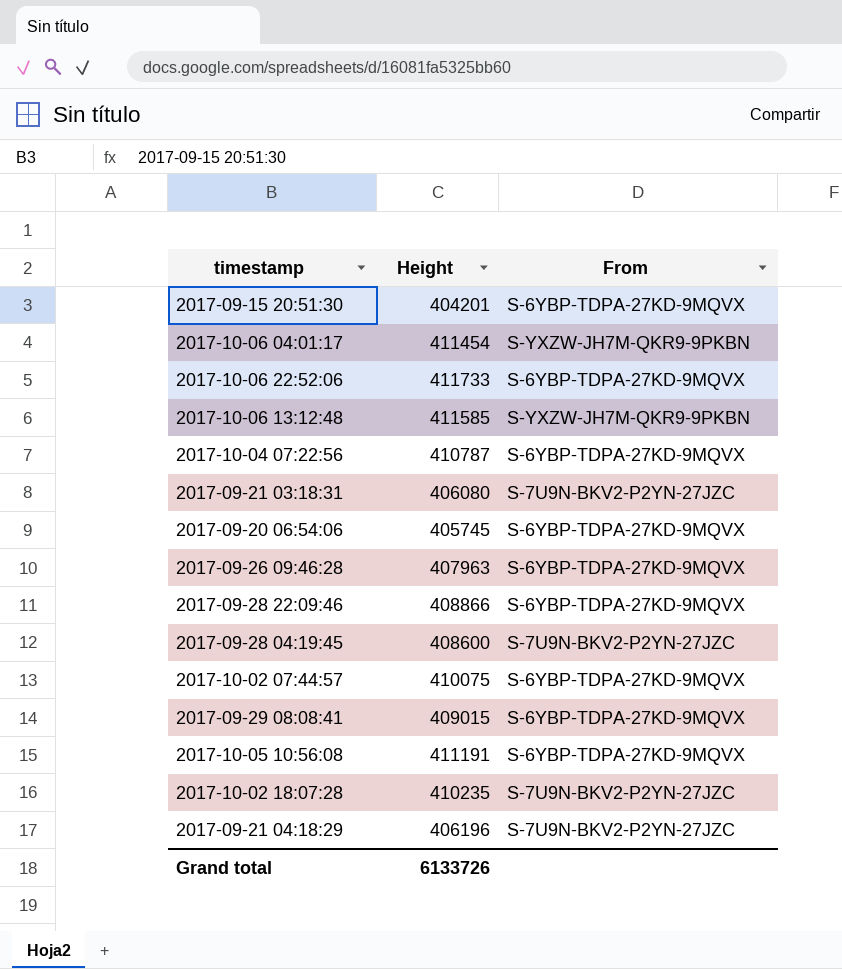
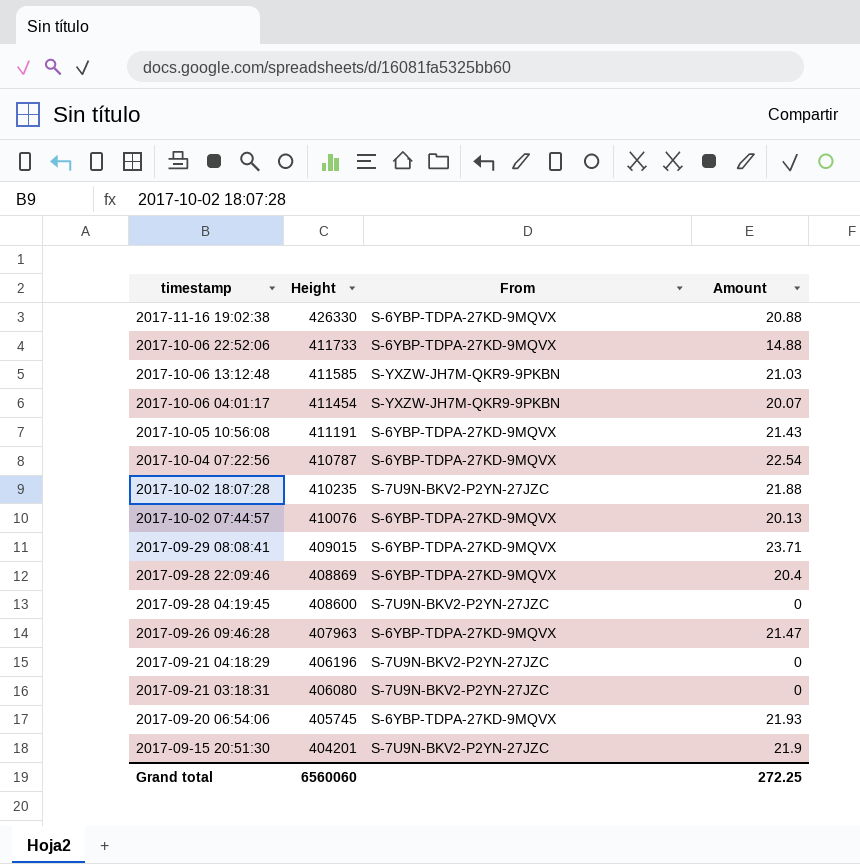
row order: none -> timestamp descending
column Amount | position: none -> 4
row 2017-11-16 19:02:38: none -> 426330 | S-6YBP-TDPA-27KD-9MQVX | 20.88
2017-10-02 07:44:57 | Height: 410075 -> 410076
2017-09-28 22:09:46 | Height: 408866 -> 408869
2017-09-15 20:51:30 | From: S-6YBP-TDPA-27KD-9MQVX -> S-7U9N-BKV2-P2YN-27JZC
Grand total | Height: 6133726 -> 6560060

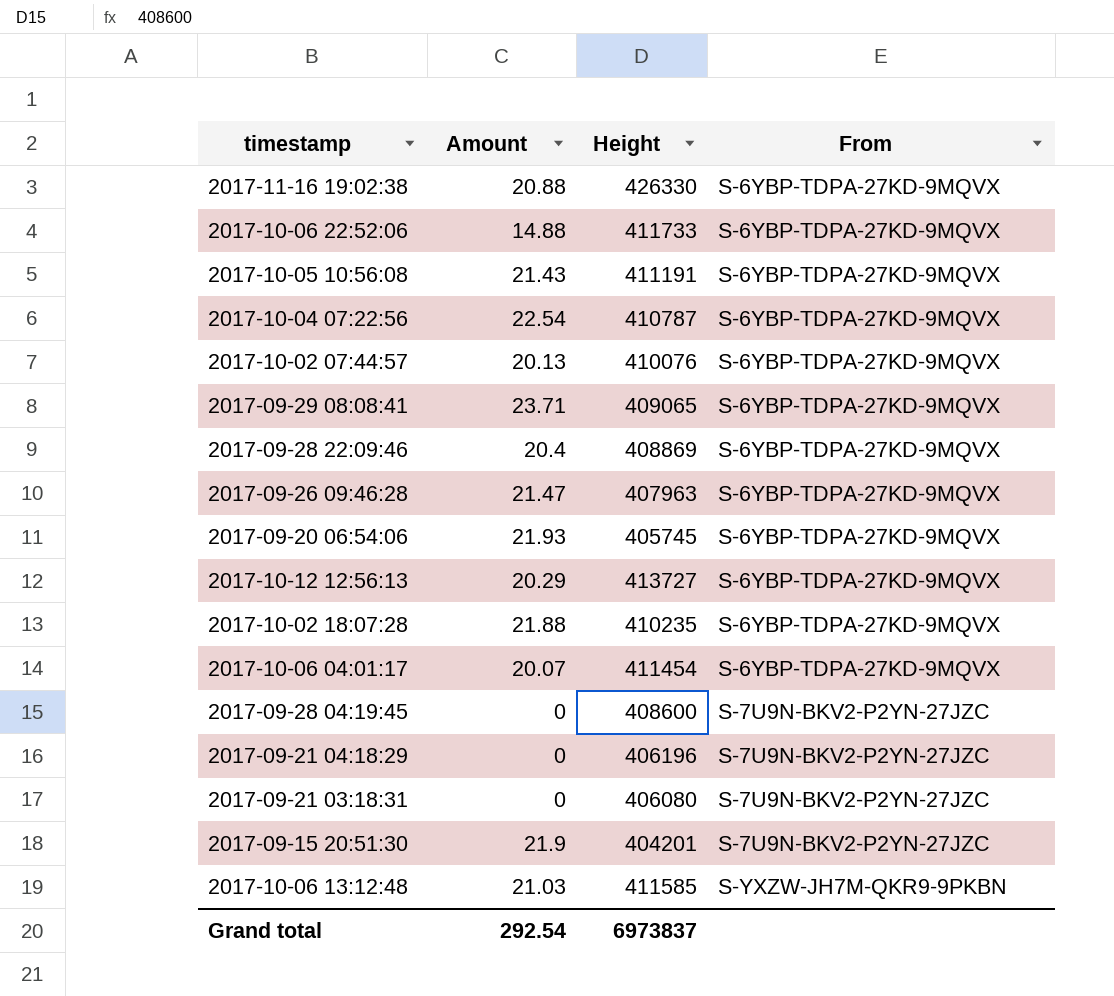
row order: timestamp descending -> From ascending
column Amount | position: 4 -> 2
2017-09-29 08:08:41 | Height: 409015 -> 409065
row 2017-10-12 12:56:13: none -> 20.29 | 413727 | S-6YBP-TDPA-27KD-9MQVX
2017-10-02 18:07:28 | From: S-7U9N-BKV2-P2YN-27JZC -> S-6YBP-TDPA-27KD-9MQVX
2017-10-06 04:01:17 | From: S-YXZW-JH7M-QKR9-9PKBN -> S-6YBP-TDPA-27KD-9MQVX
Grand total | Amount: 272.25 -> 292.54
Grand total | Height: 6560060 -> 6973837

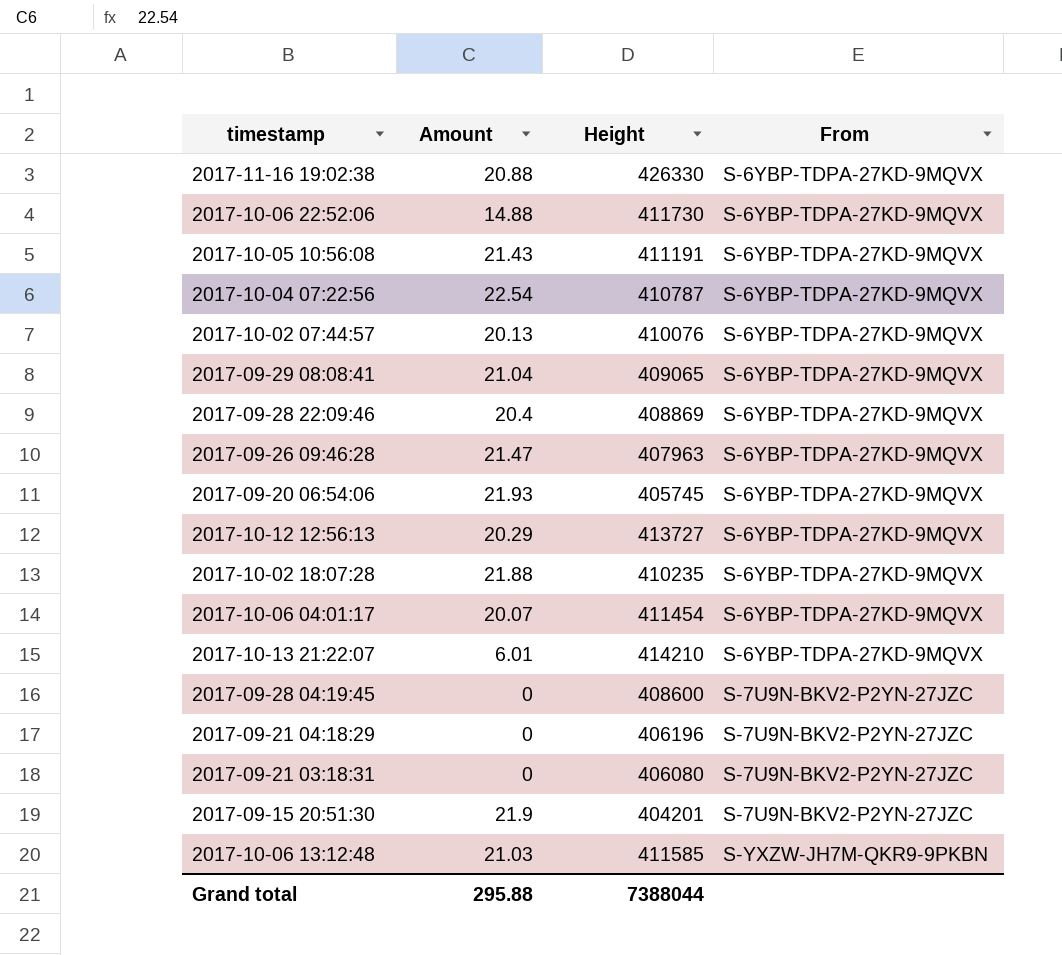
2017-10-06 22:52:06 | Height: 411733 -> 411730
2017-09-29 08:08:41 | Amount: 23.71 -> 21.04
row 2017-10-13 21:22:07: none -> 6.01 | 414210 | S-6YBP-TDPA-27KD-9MQVX
Grand total | Amount: 292.54 -> 295.88
Grand total | Height: 6973837 -> 7388044

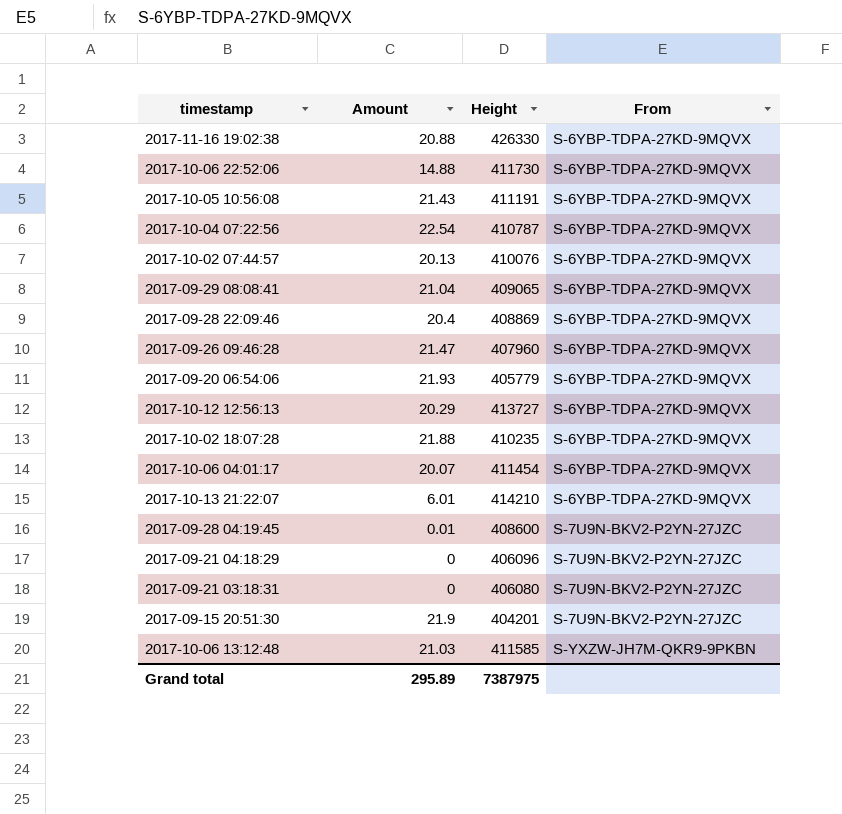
2017-09-26 09:46:28 | Height: 407963 -> 407960
2017-09-20 06:54:06 | Height: 405745 -> 405779
2017-09-28 04:19:45 | Amount: 0 -> 0.01
2017-09-21 04:18:29 | Height: 406196 -> 406096
Grand total | Amount: 295.88 -> 295.89
Grand total | Height: 7388044 -> 7387975

